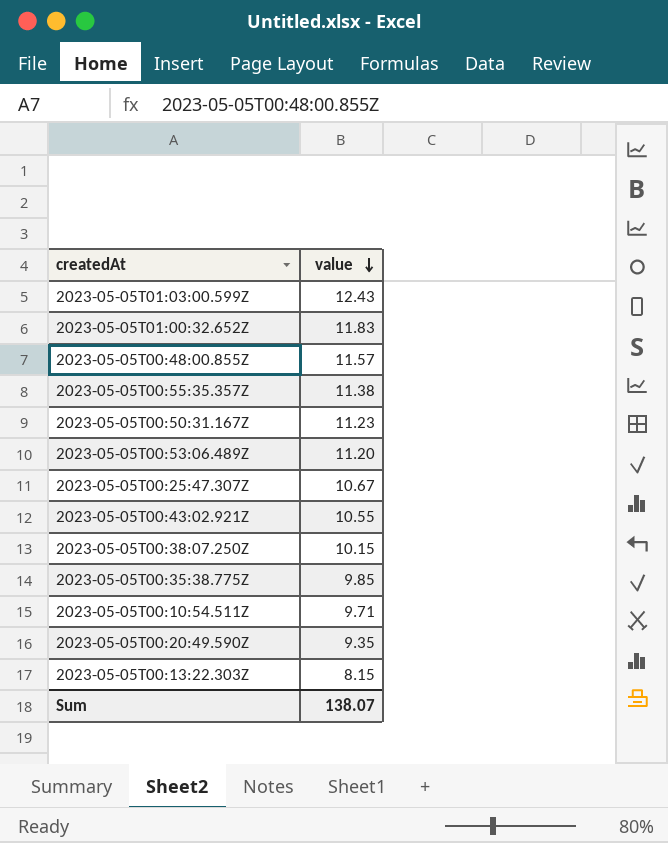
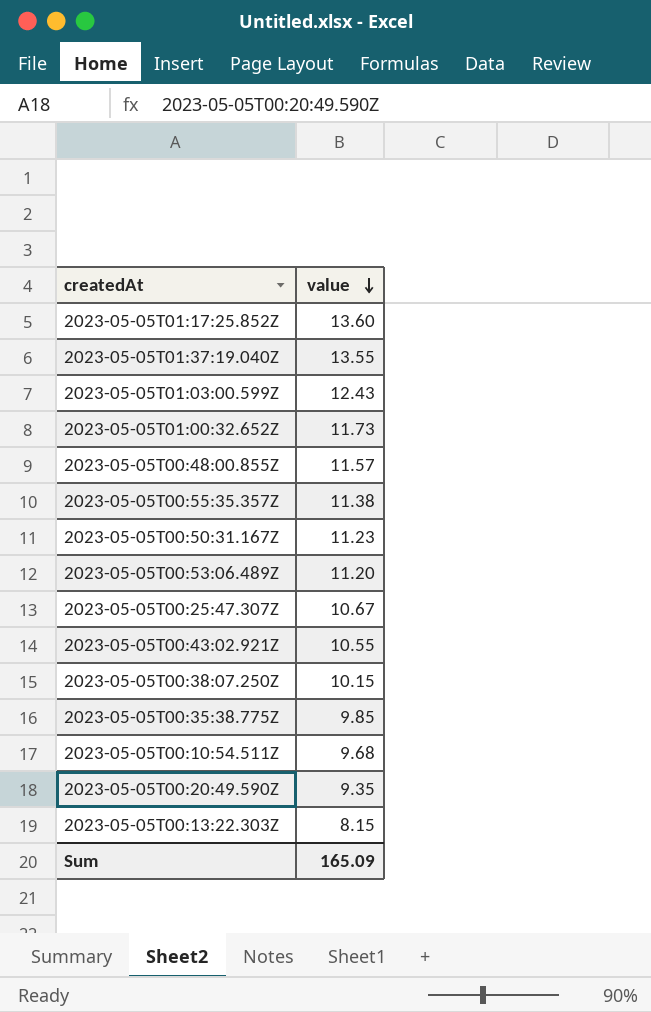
row 2023-05-05T01:17:25.852Z: none -> 13.60
row 2023-05-05T01:37:19.040Z: none -> 13.55
2023-05-05T01:00:32.652Z | value: 11.83 -> 11.73
2023-05-05T00:10:54.511Z | value: 9.71 -> 9.68
Sum | value: 138.07 -> 165.09

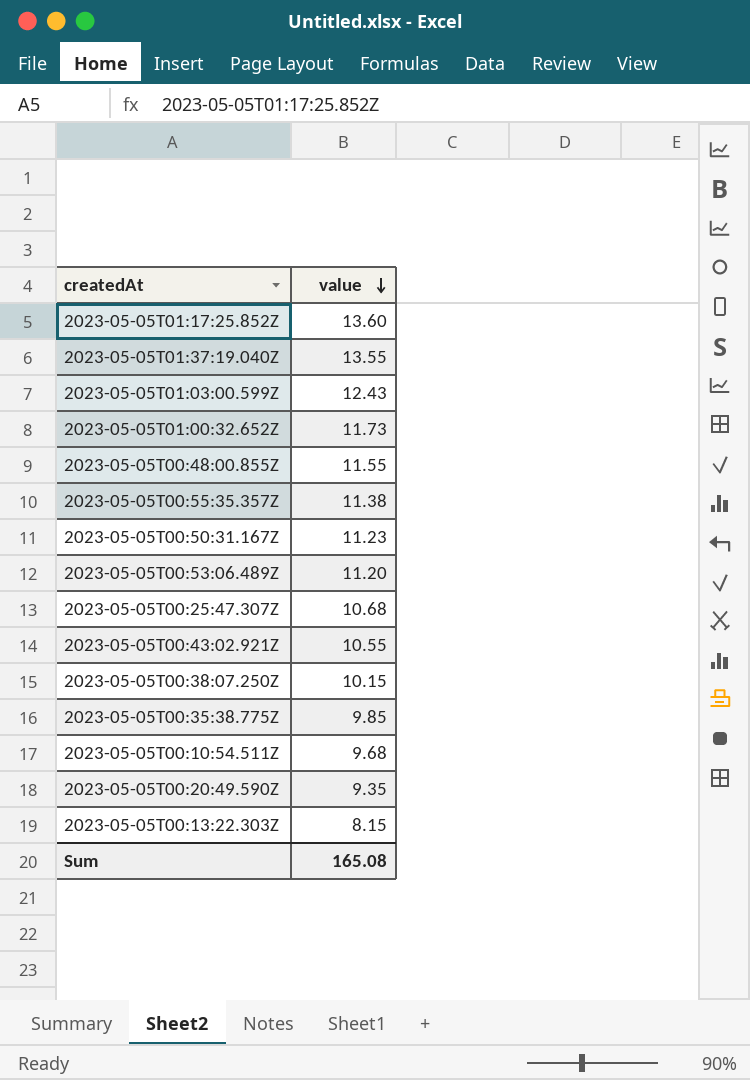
2023-05-05T00:48:00.855Z | value: 11.57 -> 11.55
2023-05-05T00:25:47.307Z | value: 10.67 -> 10.68
Sum | value: 165.09 -> 165.08

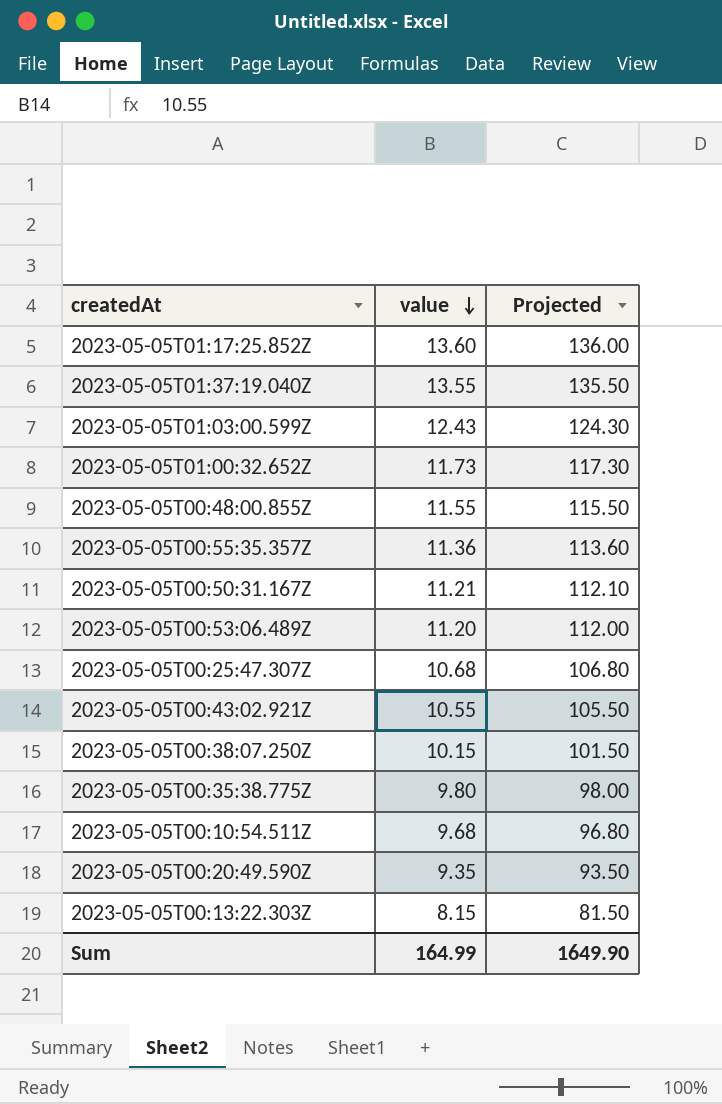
column Projected | formula: none -> [value] * 10
2023-05-05T00:55:35.357Z | value: 11.38 -> 11.36
2023-05-05T00:50:31.167Z | value: 11.23 -> 11.21
2023-05-05T00:35:38.775Z | value: 9.85 -> 9.80
Sum | value: 165.08 -> 164.99

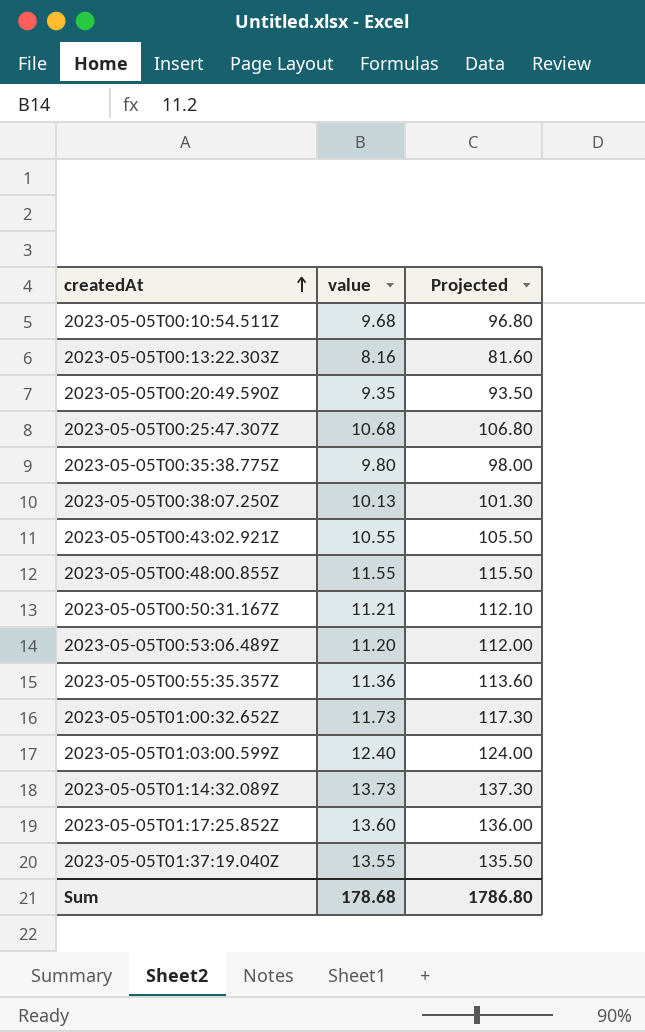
row order: value descending -> createdAt ascending
2023-05-05T00:13:22.303Z | value: 8.15 -> 8.16
2023-05-05T00:13:22.303Z | Projected: 81.50 -> 81.60
2023-05-05T00:38:07.250Z | value: 10.15 -> 10.13
2023-05-05T00:38:07.250Z | Projected: 101.50 -> 101.30
2023-05-05T01:03:00.599Z | value: 12.43 -> 12.40
2023-05-05T01:03:00.599Z | Projected: 124.30 -> 124.00
row 2023-05-05T01:14:32.089Z: none -> 13.73 | 137.30
Sum | value: 164.99 -> 178.68
Sum | Projected: 1649.90 -> 1786.80

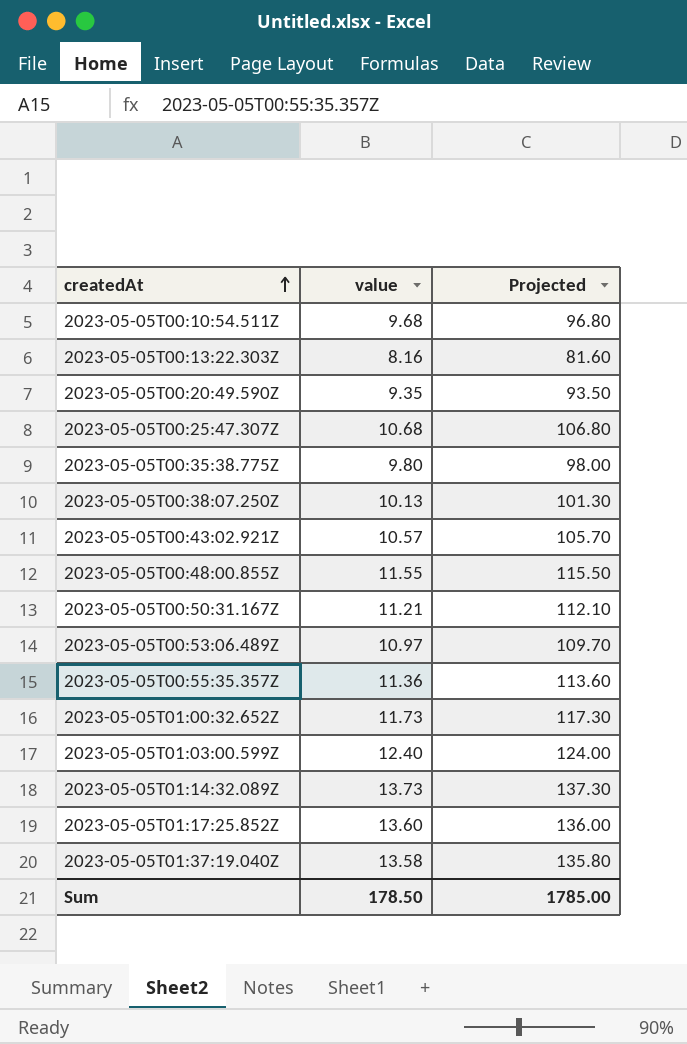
2023-05-05T00:43:02.921Z | value: 10.55 -> 10.57
2023-05-05T00:43:02.921Z | Projected: 105.50 -> 105.70
2023-05-05T00:53:06.489Z | value: 11.20 -> 10.97
2023-05-05T00:53:06.489Z | Projected: 112.00 -> 109.70
2023-05-05T01:37:19.040Z | value: 13.55 -> 13.58
2023-05-05T01:37:19.040Z | Projected: 135.50 -> 135.80
Sum | value: 178.68 -> 178.50
Sum | Projected: 1786.80 -> 1785.00

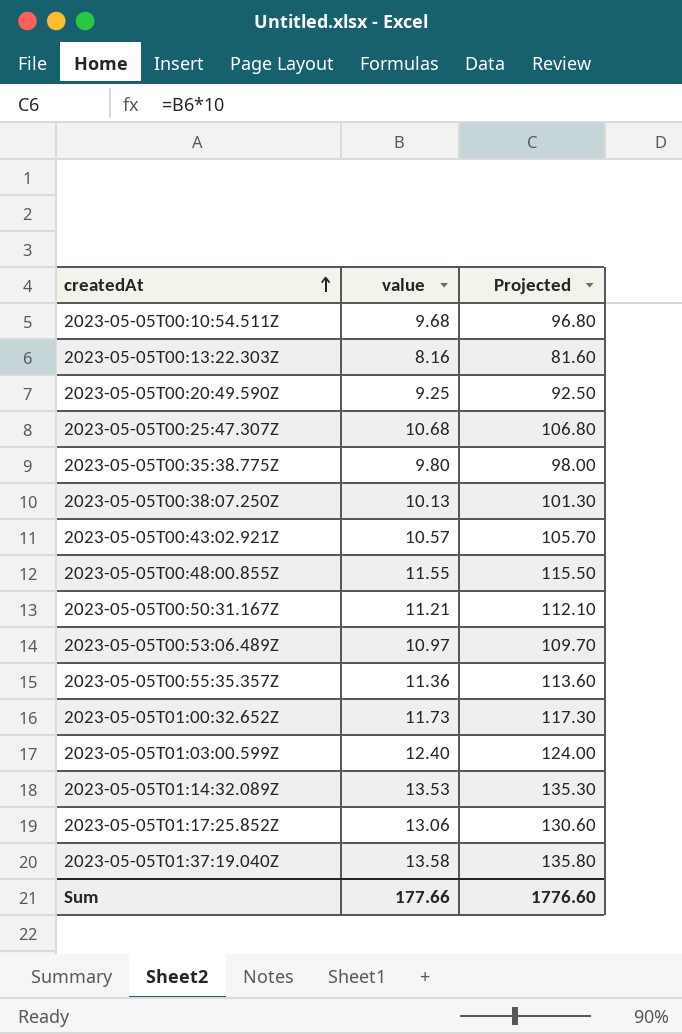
2023-05-05T00:20:49.590Z | value: 9.35 -> 9.25
2023-05-05T00:20:49.590Z | Projected: 93.50 -> 92.50
2023-05-05T01:14:32.089Z | value: 13.73 -> 13.53
2023-05-05T01:14:32.089Z | Projected: 137.30 -> 135.30
2023-05-05T01:17:25.852Z | value: 13.60 -> 13.06
2023-05-05T01:17:25.852Z | Projected: 136.00 -> 130.60
Sum | value: 178.50 -> 177.66
Sum | Projected: 1785.00 -> 1776.60

